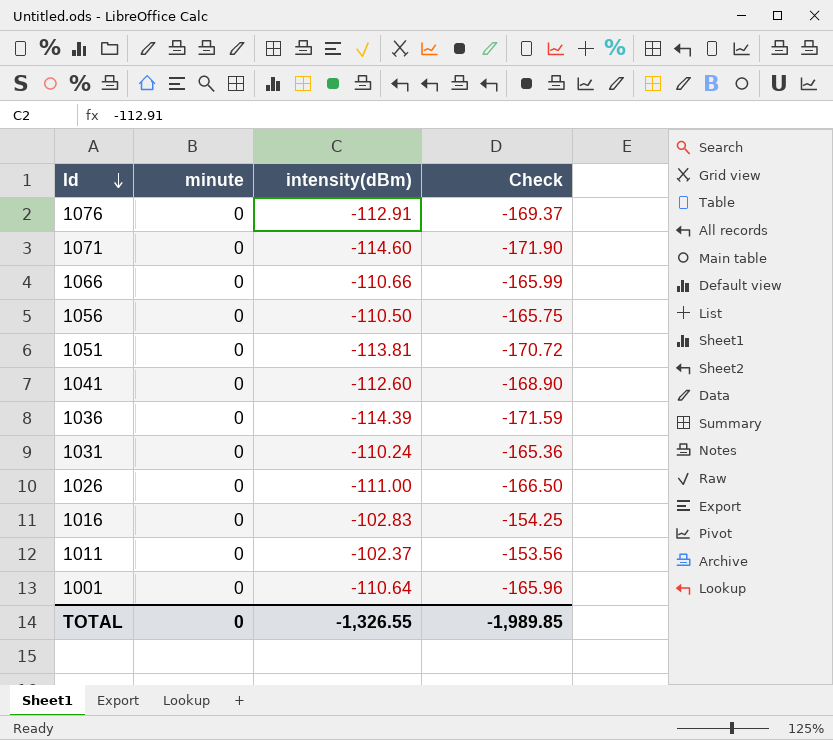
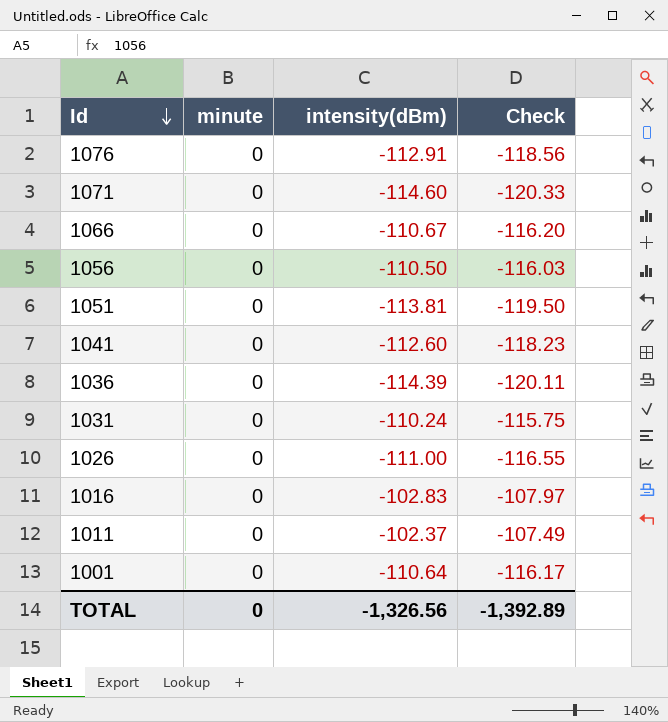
column Check | formula: [intensity(dBm)] * 1.5 -> [intensity(dBm)] * 1.05
1066 | intensity(dBm): -110.66 -> -110.67
TOTAL | intensity(dBm): -1,326.55 -> -1,326.56
TOTAL | Check: -1,989.85 -> -1,392.89

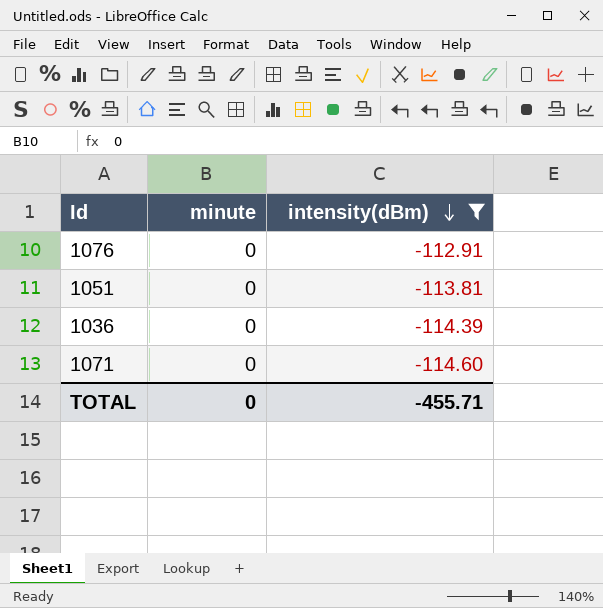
filter: none -> intensity(dBm) <= -112.91
row order: Id descending -> intensity(dBm) descending
column Check | formula: [intensity(dBm)] * 1.05 -> none
TOTAL | intensity(dBm): -1,326.56 -> -455.71

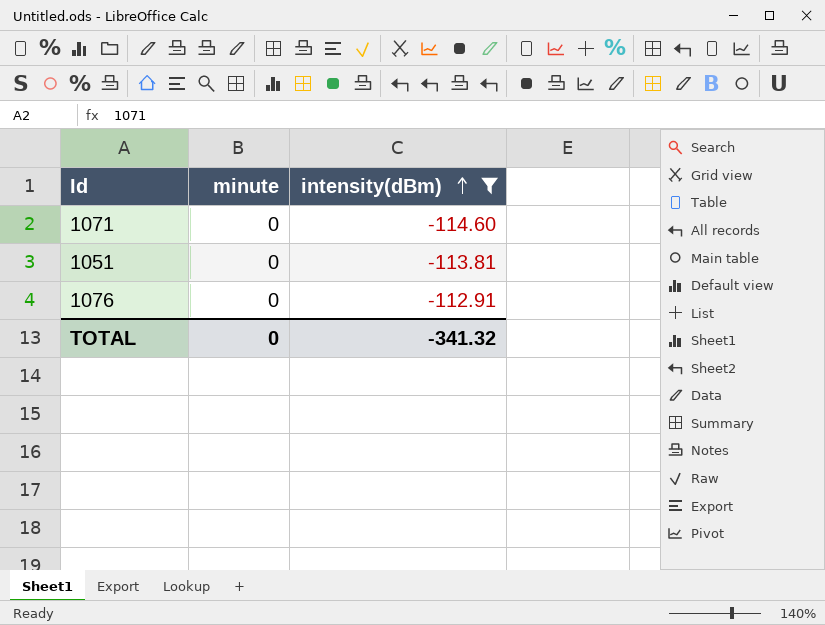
row order: intensity(dBm) descending -> intensity(dBm) ascending
row 1036: 0 | -114.39 -> none
TOTAL | intensity(dBm): -455.71 -> -341.32

